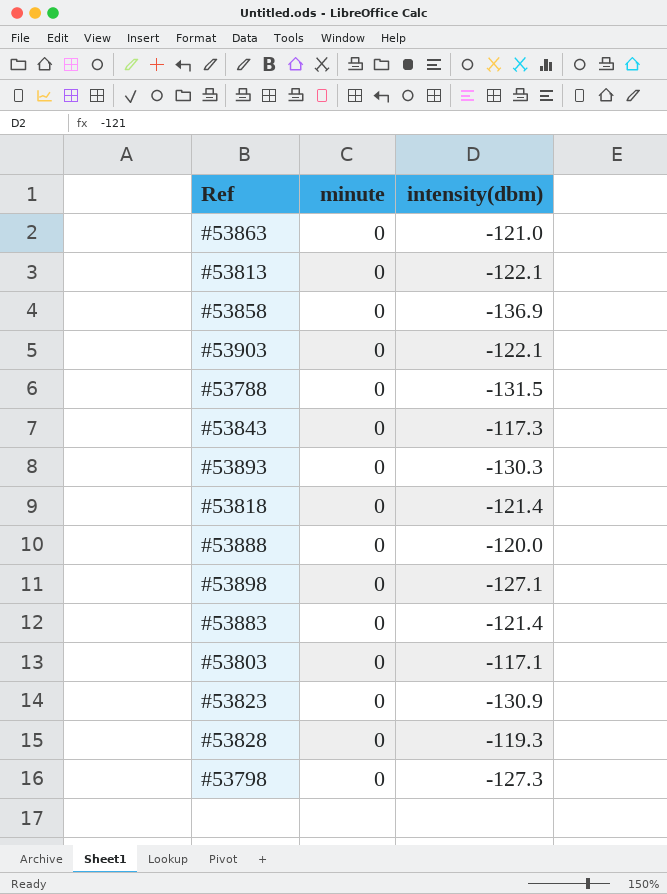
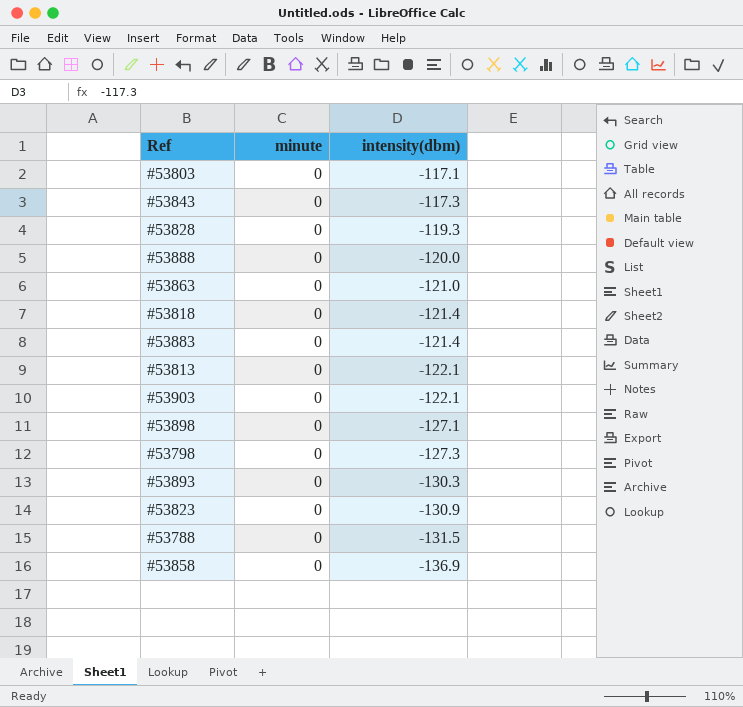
row order: none -> intensity(dbm) descending

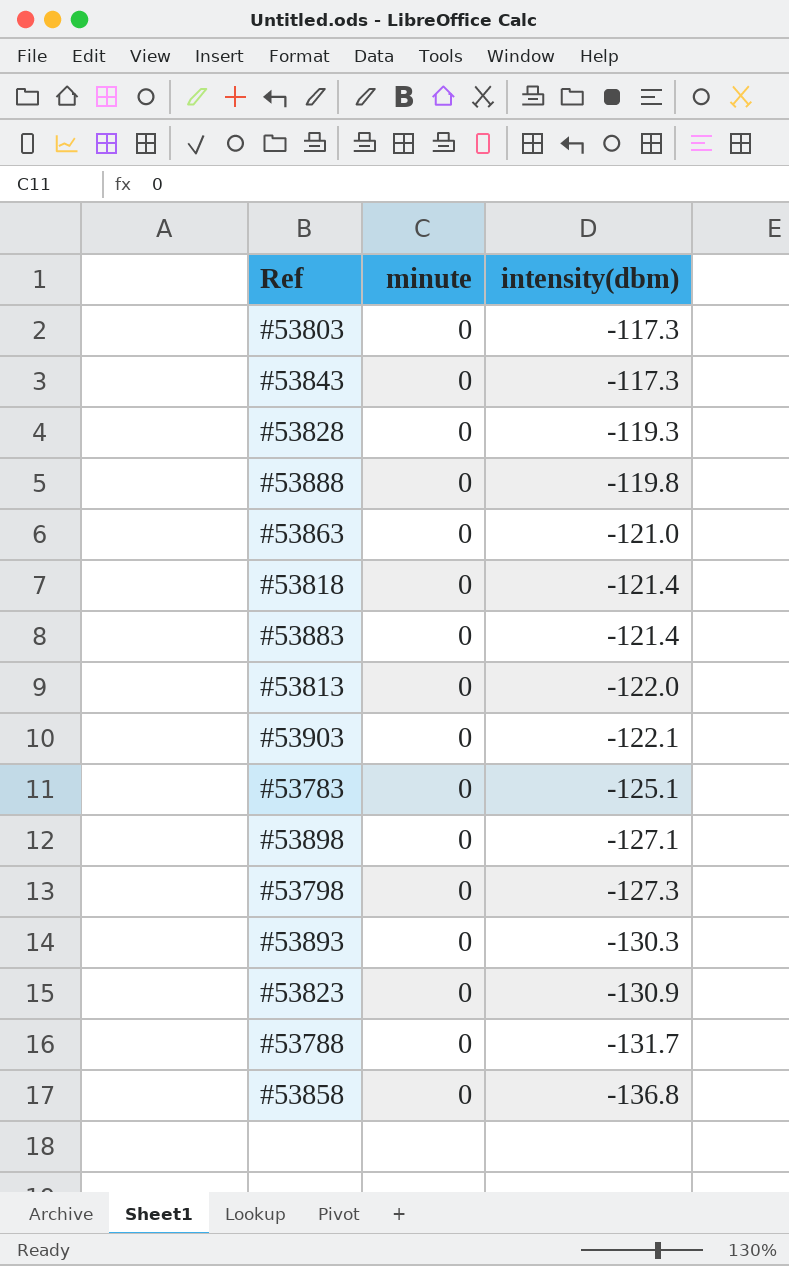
#53803 | intensity(dbm): -117.1 -> -117.3
#53888 | intensity(dbm): -120.0 -> -119.8
#53813 | intensity(dbm): -122.1 -> -122.0
row #53783: none -> 0 | -125.1
#53788 | intensity(dbm): -131.5 -> -131.7
#53858 | intensity(dbm): -136.9 -> -136.8

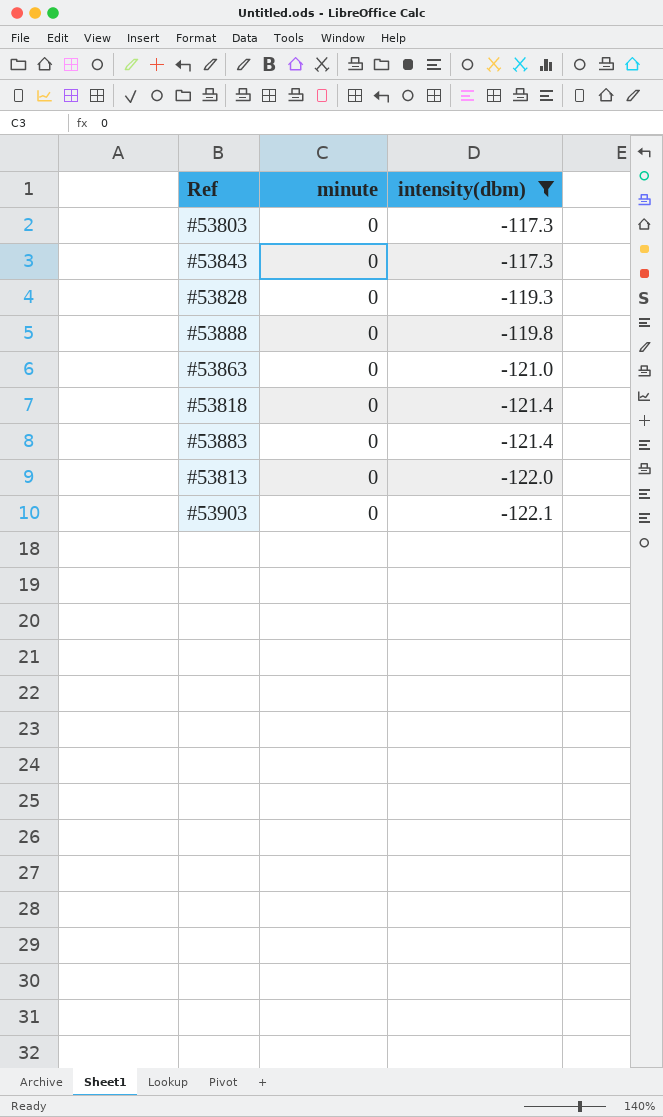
filter: none -> intensity(dbm) >= -122.1

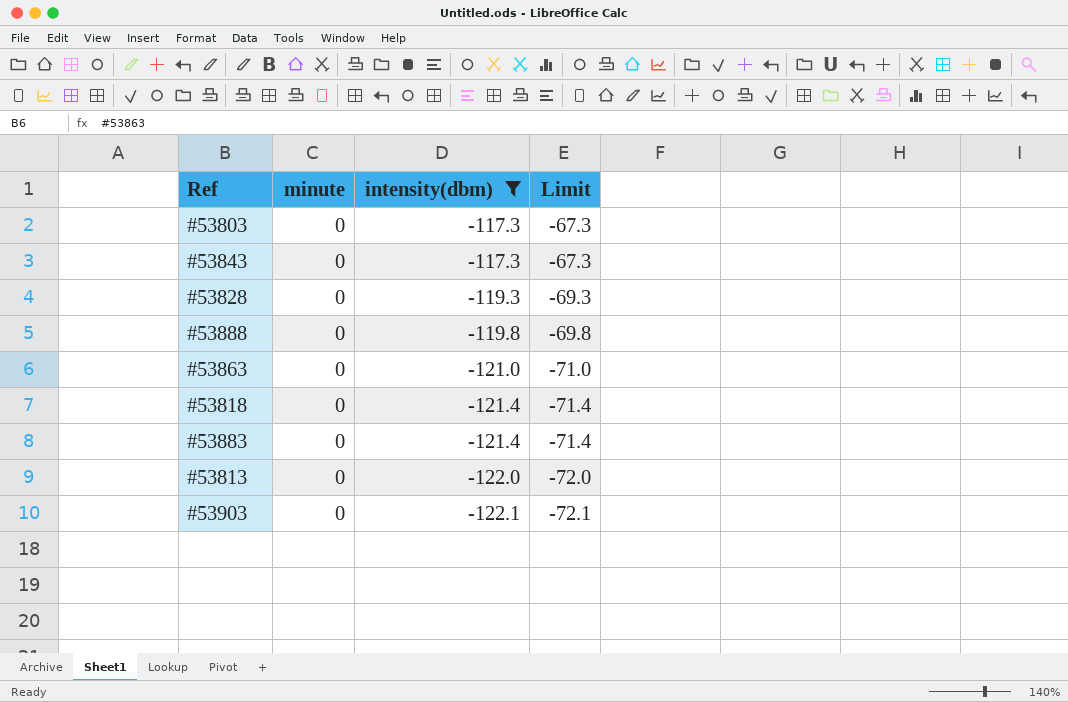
column Limit | formula: none -> [intensity(dbm)] + 50

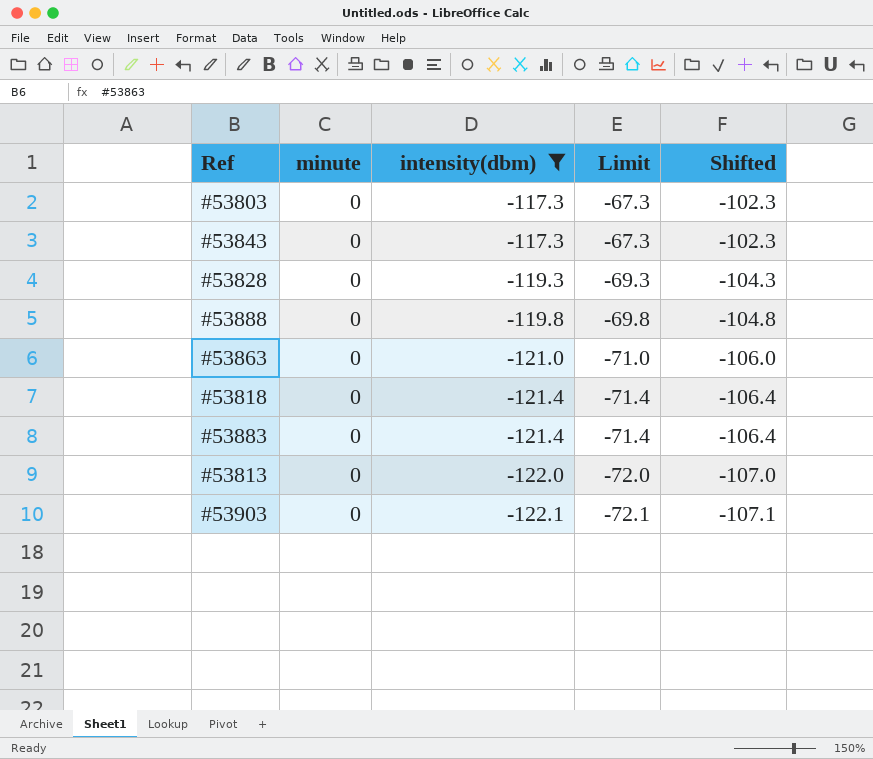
column Shifted | formula: none -> [intensity(dbm)] + 15

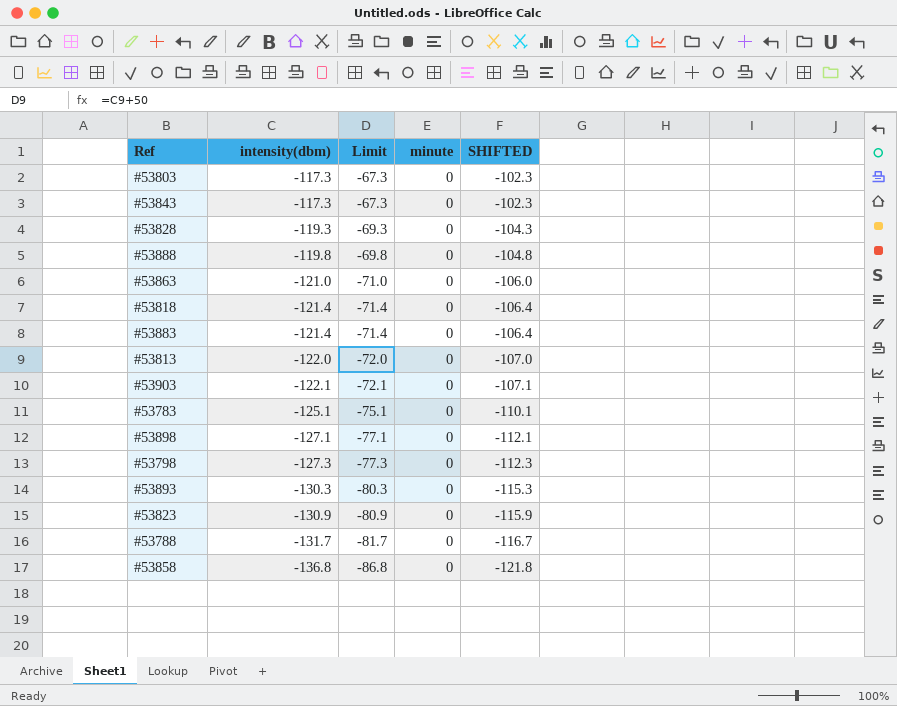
filter: intensity(dbm) >= -122.1 -> none
column minute | position: 2 -> 4
column name: Shifted -> SHIFTED

